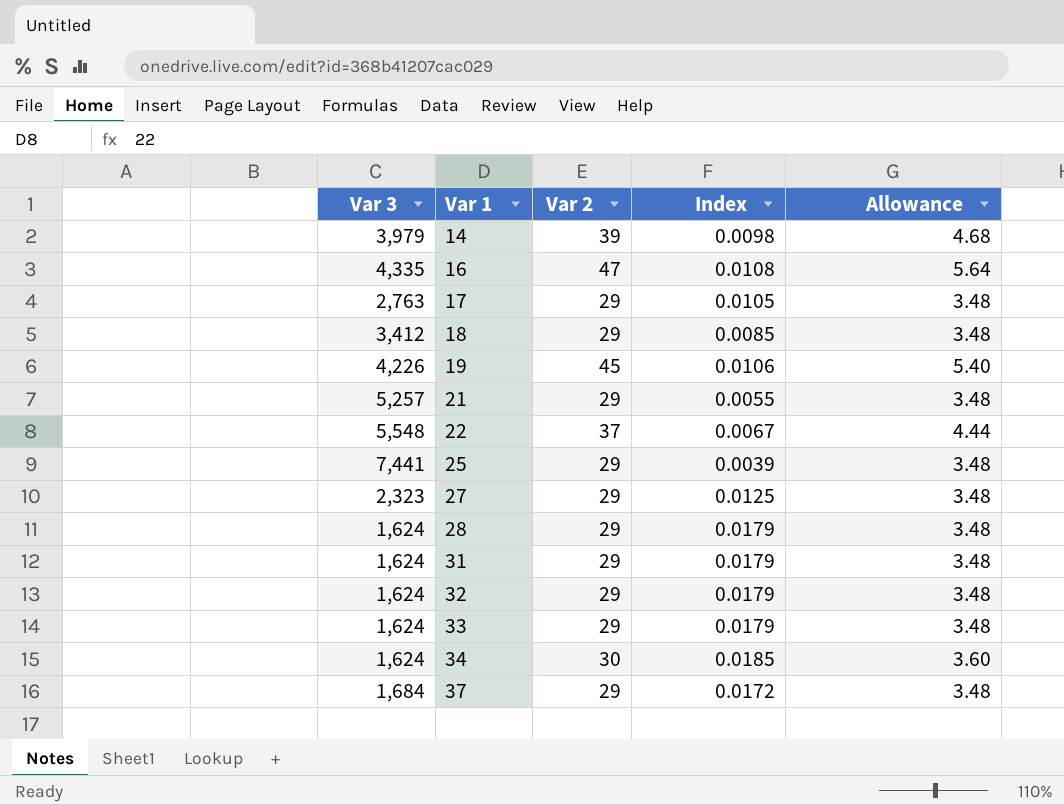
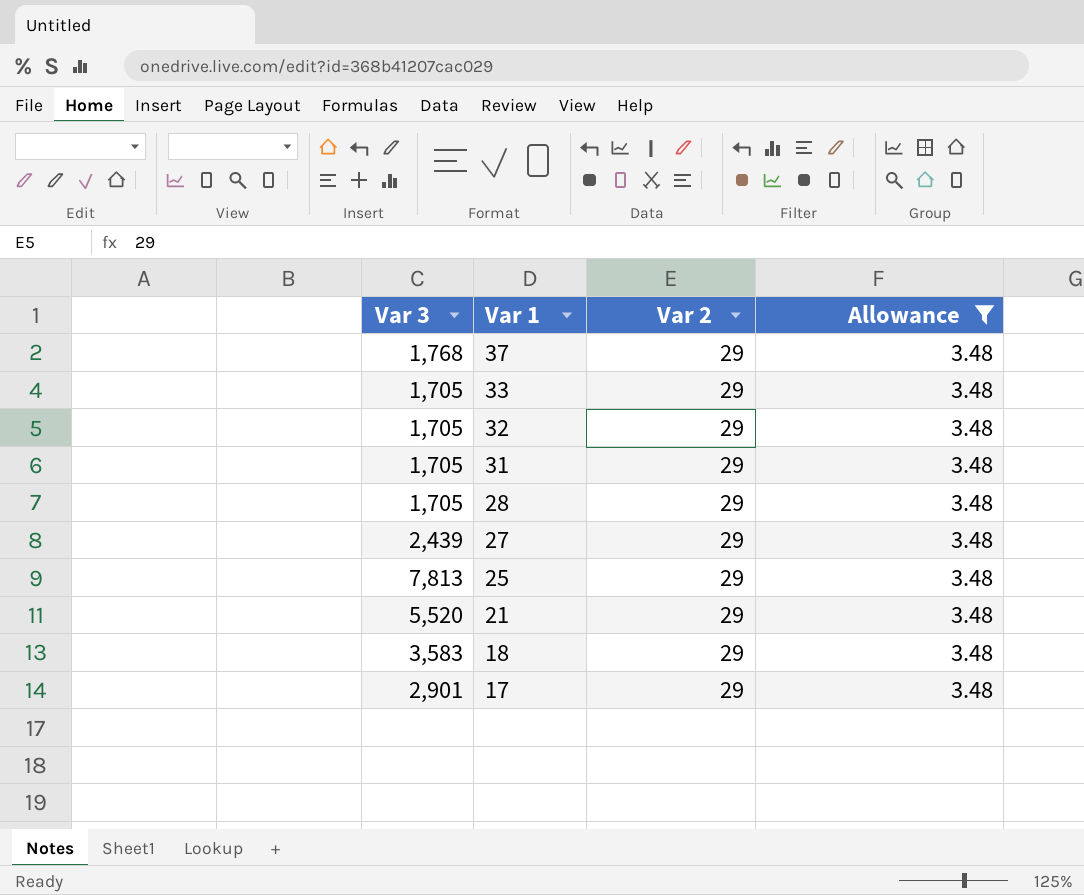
filter: none -> Allowance = 3.48
row order: Var 1 ascending -> Var 1 descending
column Index | formula: [Var 2] / [Var 3] -> none
37 | Var 3: 1,684 -> 1,768
33 | Var 3: 1,624 -> 1,705
32 | Var 3: 1,624 -> 1,705
31 | Var 3: 1,624 -> 1,705
28 | Var 3: 1,624 -> 1,705
27 | Var 3: 2,323 -> 2,439
25 | Var 3: 7,441 -> 7,813
21 | Var 3: 5,257 -> 5,520
18 | Var 3: 3,412 -> 3,583
17 | Var 3: 2,763 -> 2,901

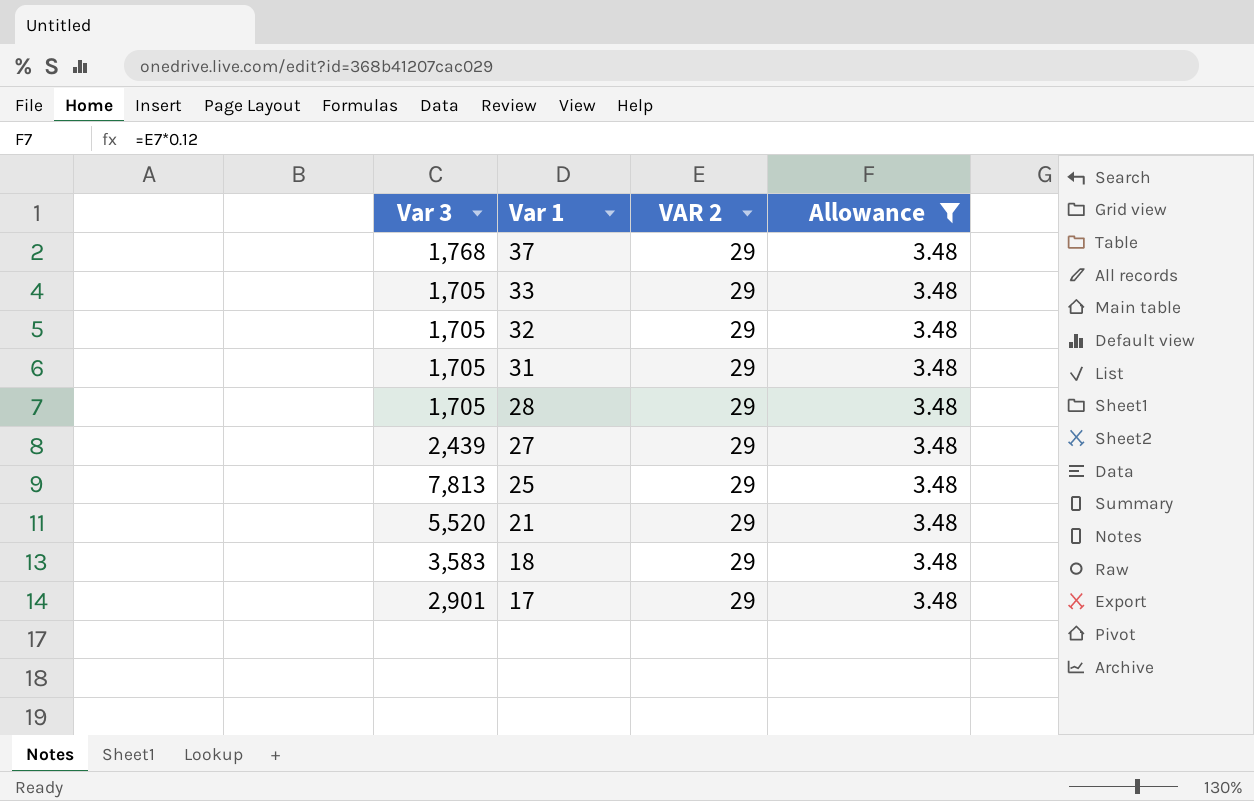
column name: Var 2 -> VAR 2

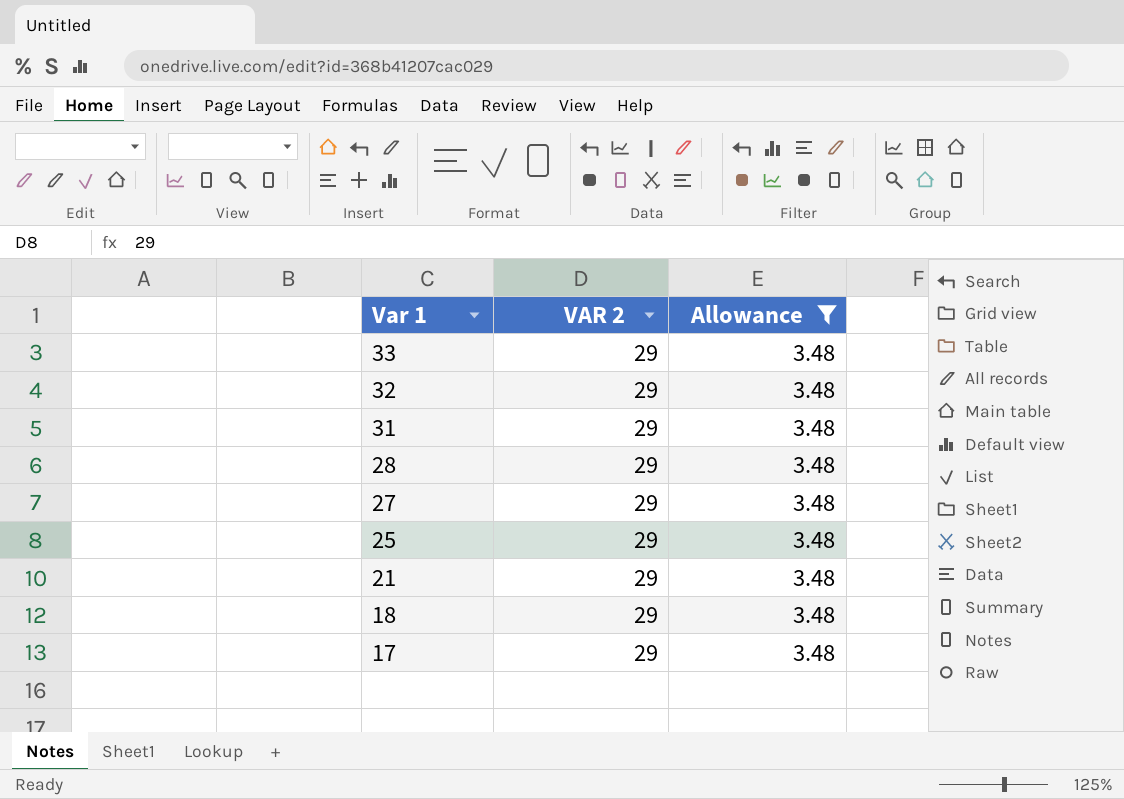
column Var 3 | position: 1 -> none
row 37: 1,768 | 29 | 3.48 -> none

